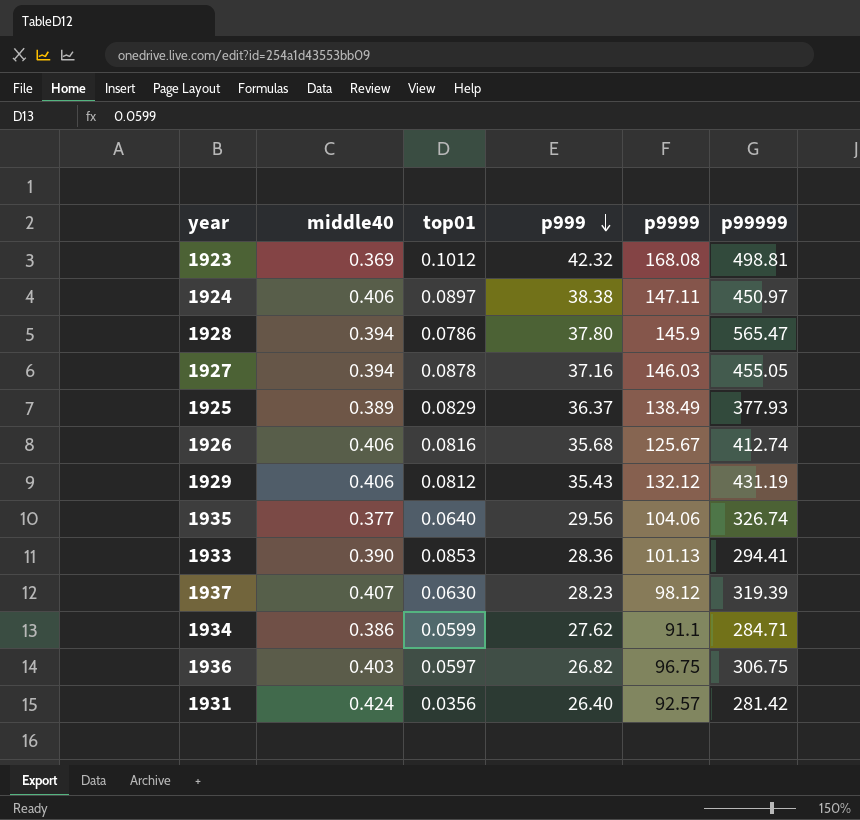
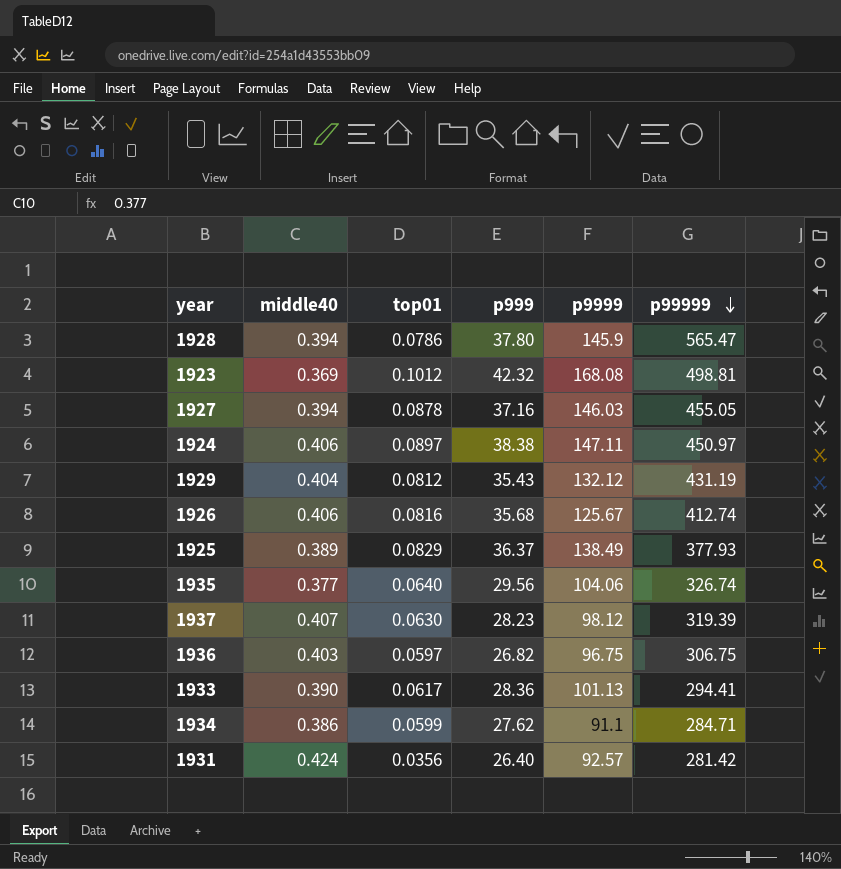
row order: p999 descending -> p99999 descending
1929 | middle40: 0.406 -> 0.404
1933 | top01: 0.0853 -> 0.0617

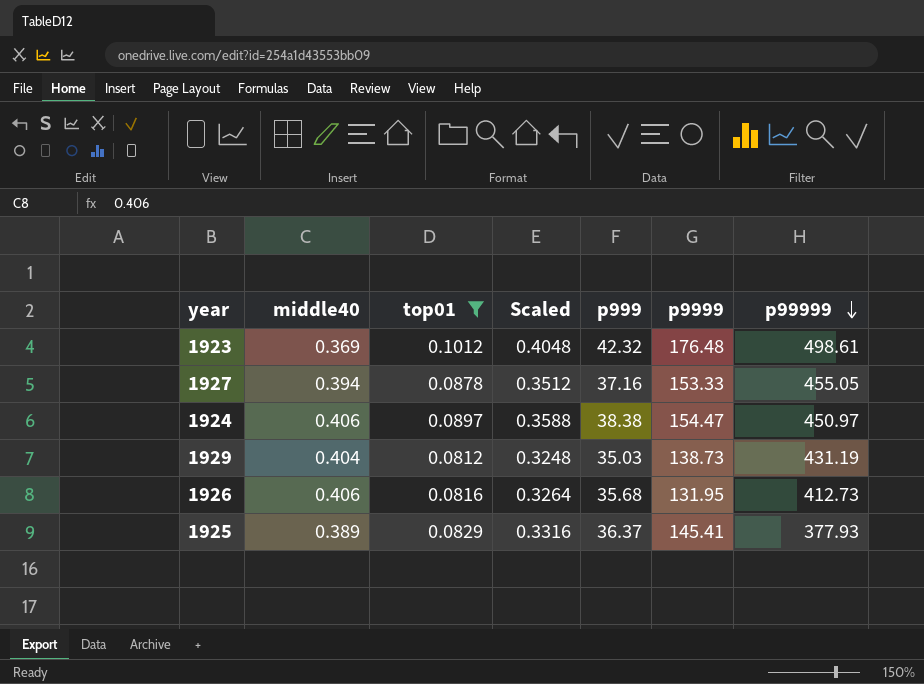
filter: none -> top01 >= 0.0812
column Scaled | formula: none -> [top01] * 4
1923 | p9999: 168.08 -> 176.48
1923 | p99999: 498.81 -> 498.61
1927 | p9999: 146.03 -> 153.33
1924 | p9999: 147.11 -> 154.47
1929 | p999: 35.43 -> 35.03
1929 | p9999: 132.12 -> 138.73
1926 | p9999: 125.67 -> 131.95
1926 | p99999: 412.74 -> 412.73
1925 | p9999: 138.49 -> 145.41

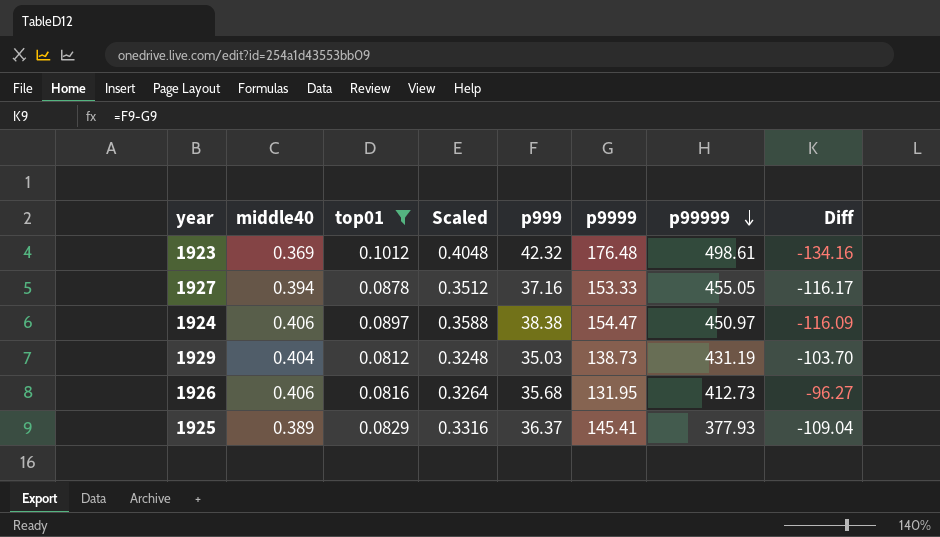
column Diff | formula: none -> [p999] - [p9999]

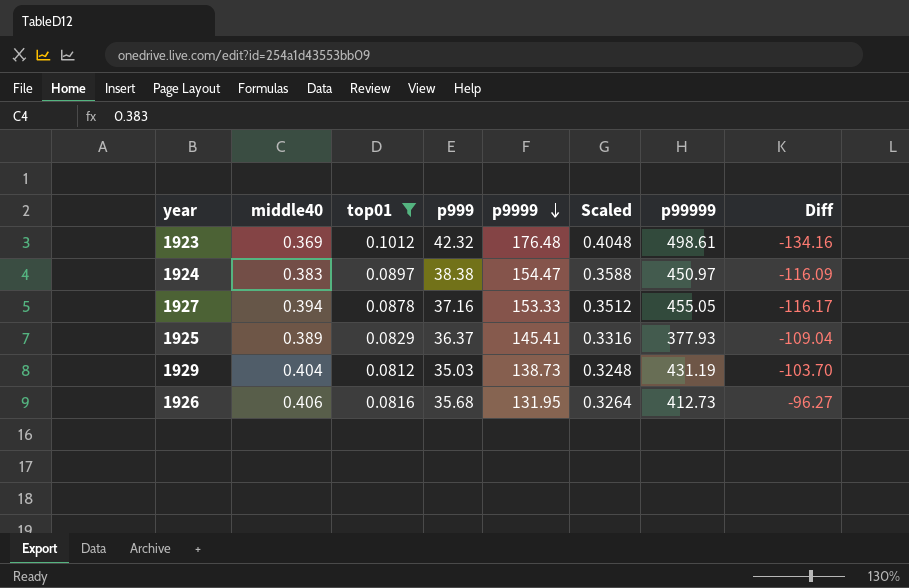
row order: p99999 descending -> p9999 descending
column Scaled | position: 4 -> 6
1924 | middle40: 0.406 -> 0.383

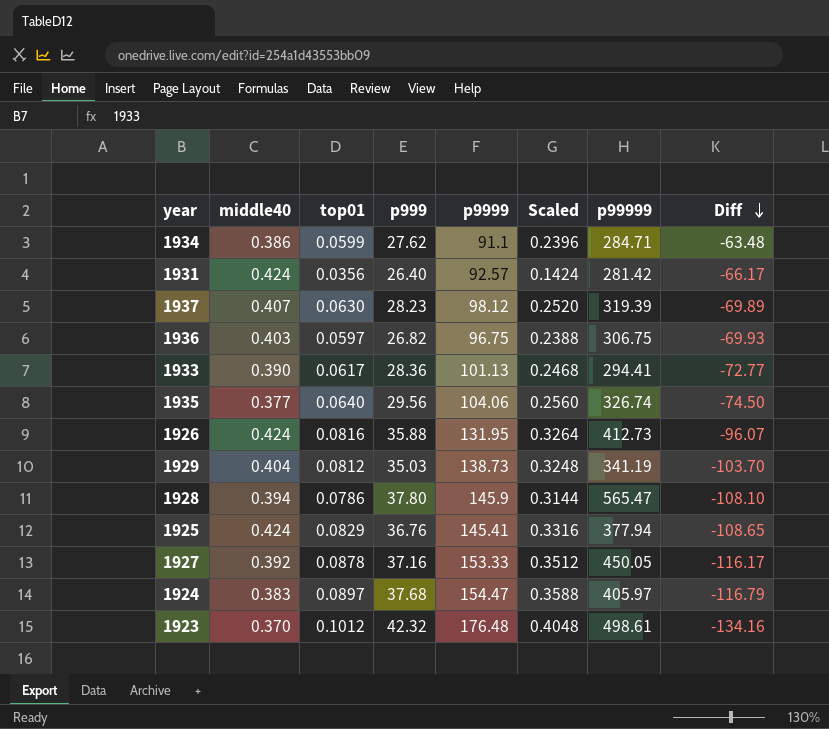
filter: top01 >= 0.0812 -> none
row order: p9999 descending -> Diff descending
1926 | middle40: 0.406 -> 0.424
1926 | p999: 35.68 -> 35.88
1926 | Diff: -96.27 -> -96.07
1929 | p99999: 431.19 -> 341.19
1925 | middle40: 0.389 -> 0.424
1925 | p999: 36.37 -> 36.76
1925 | p99999: 377.93 -> 377.94
1925 | Diff: -109.04 -> -108.65
1927 | middle40: 0.394 -> 0.392
1927 | p99999: 455.05 -> 450.05
1924 | p999: 38.38 -> 37.68
1924 | p99999: 450.97 -> 405.97
1924 | Diff: -116.09 -> -116.79
1923 | middle40: 0.369 -> 0.370

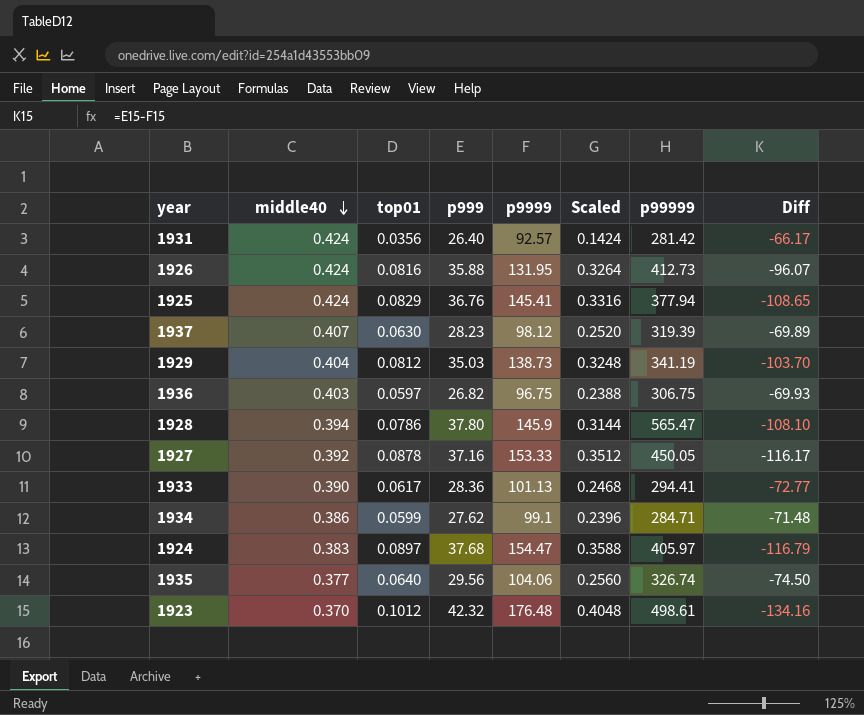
row order: Diff descending -> middle40 descending
1934 | p9999: 91.1 -> 99.1
1934 | Diff: -63.48 -> -71.48

